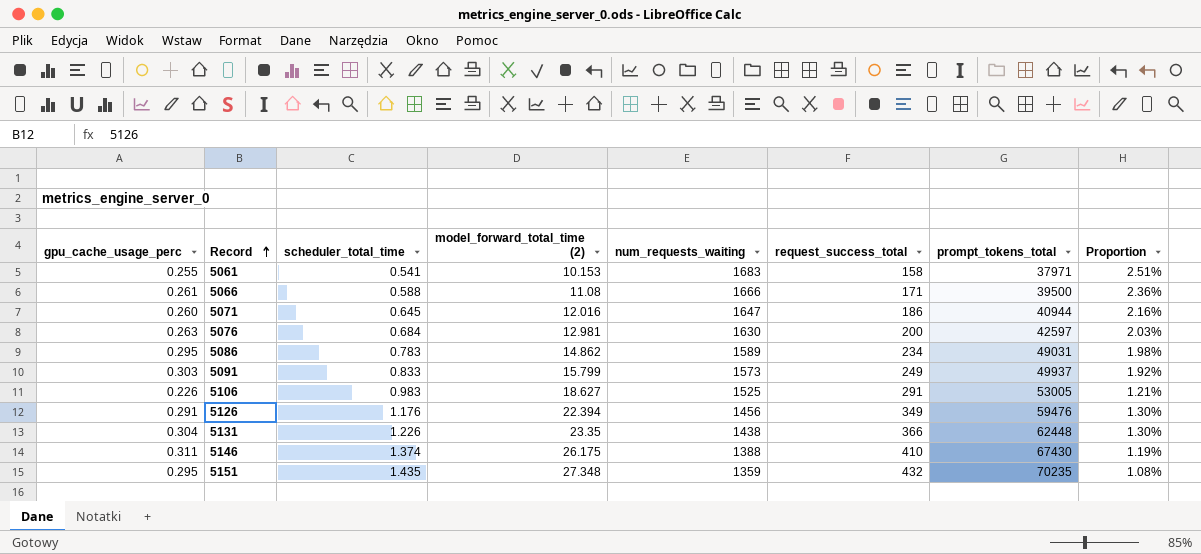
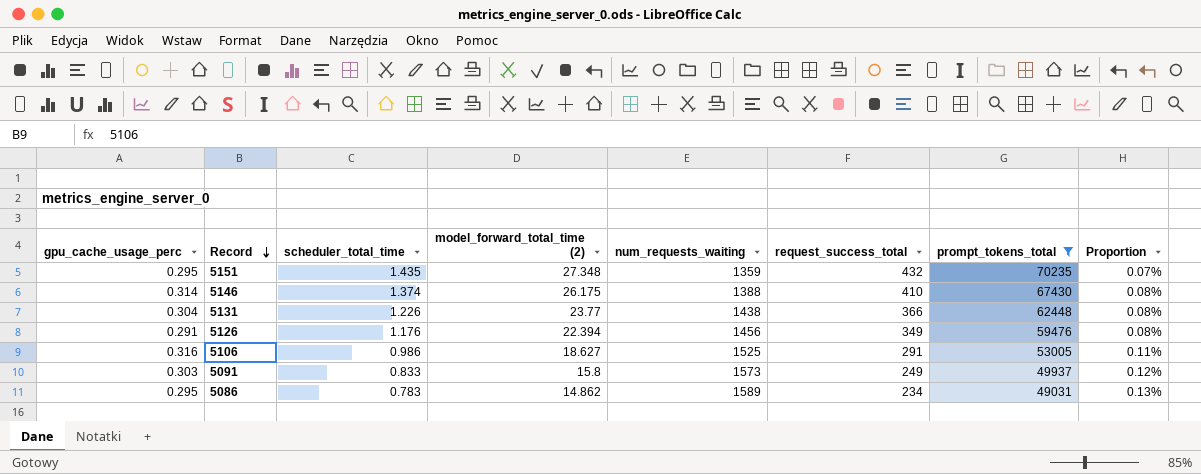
filter: none -> prompt_tokens_total >= 49031
row order: Record ascending -> Record descending
column Proportion | formula: [gpu_cache_usage_perc] / [model_forward_total_time (2)] -> [gpu_cache_usage_perc] / [request_success_total]
5146 | gpu_cache_usage_perc: 0.311 -> 0.314
5131 | model_forward_total_time (2): 23.35 -> 23.77
5106 | gpu_cache_usage_perc: 0.226 -> 0.316
5106 | scheduler_total_time: 0.983 -> 0.986
5091 | model_forward_total_time (2): 15.799 -> 15.8

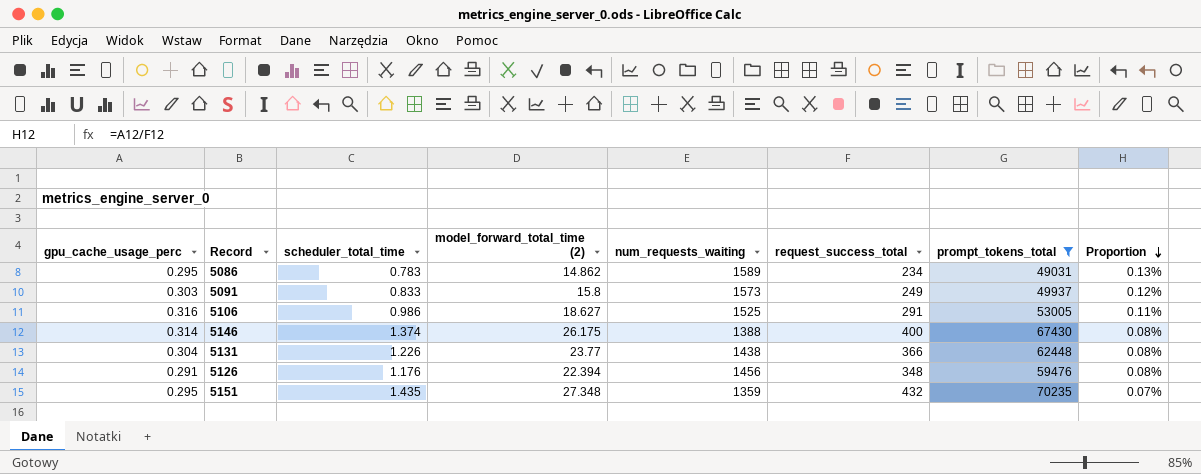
row order: Record descending -> Proportion descending
5146 | request_success_total: 410 -> 400
5126 | request_success_total: 349 -> 348

